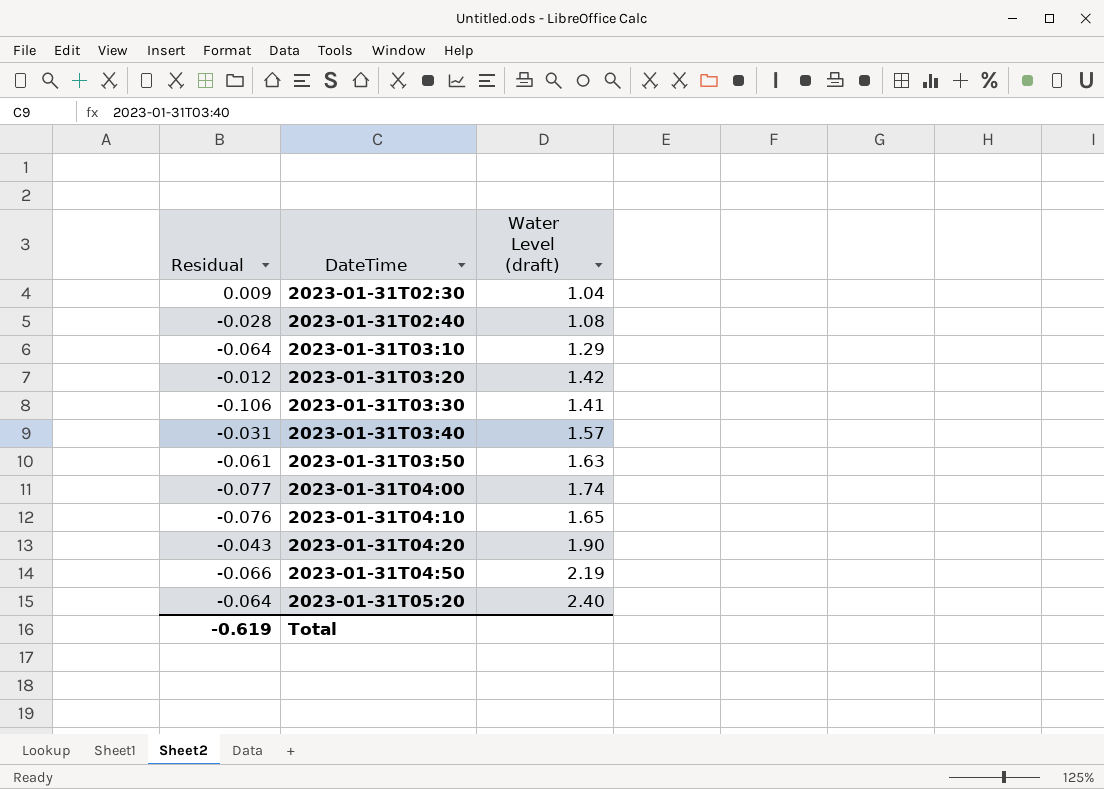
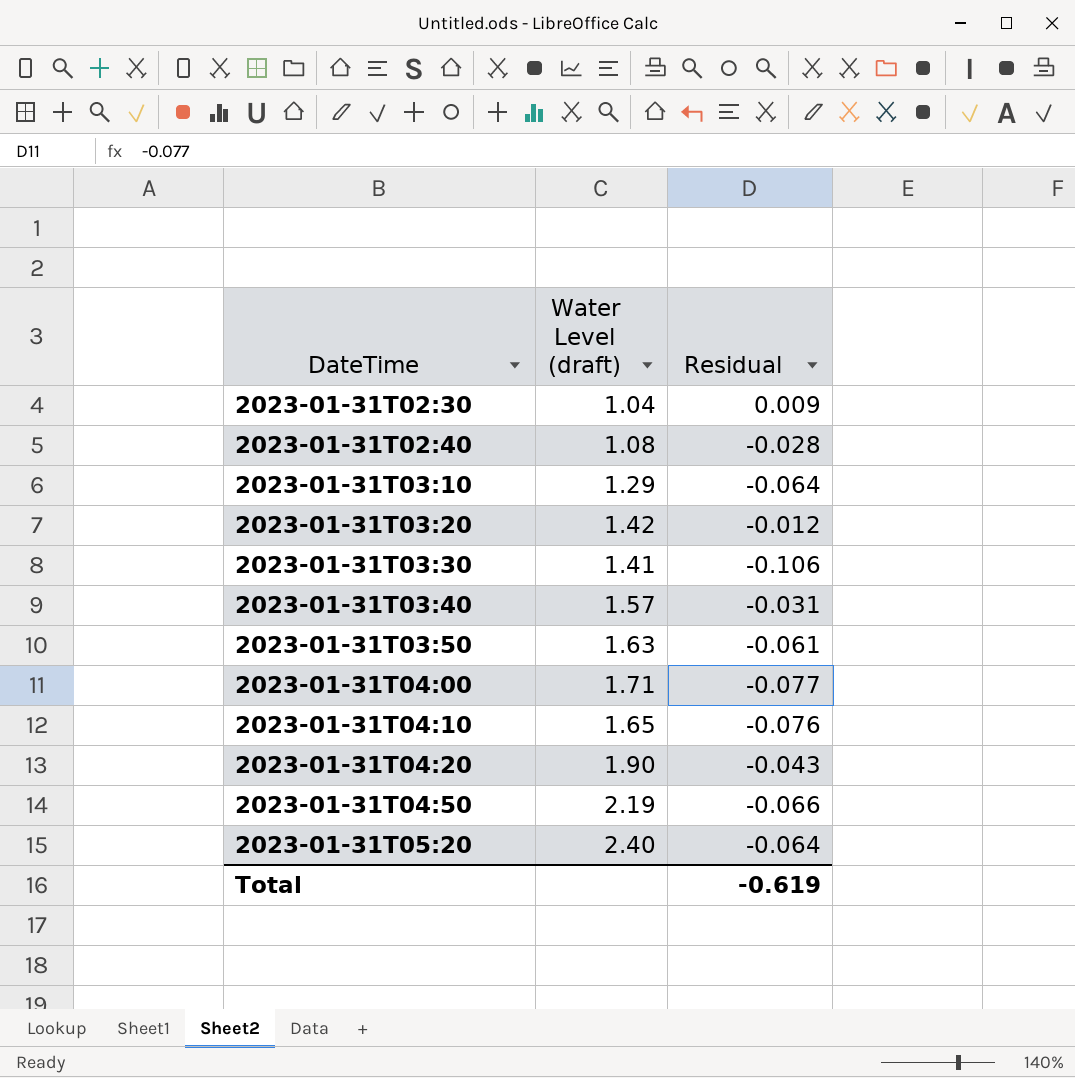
column Residual | position: 1 -> 3
2023-01-31T04:00 | Water Level (draft): 1.74 -> 1.71

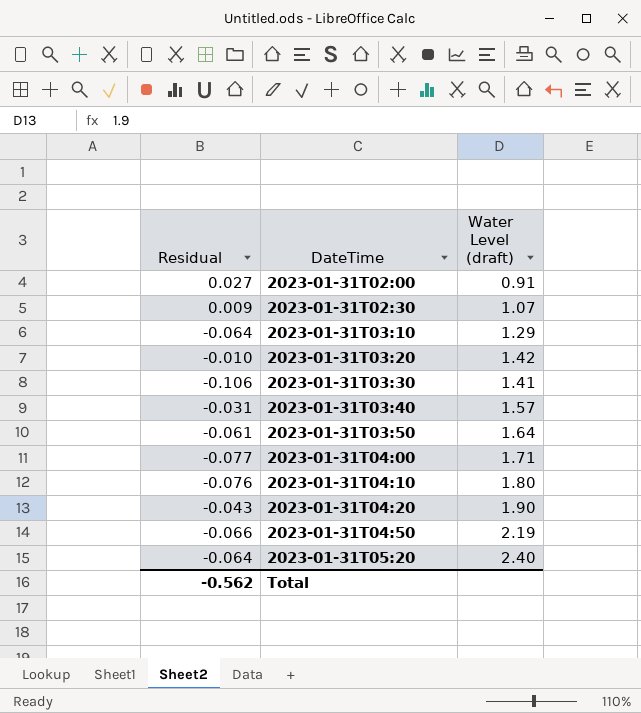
column Residual | position: 3 -> 1
row 2023-01-31T02:40: 1.08 | -0.028 -> none
row 2023-01-31T02:00: none -> 0.027 | 0.91
2023-01-31T02:30 | Water Level (draft): 1.04 -> 1.07
2023-01-31T03:20 | Residual: -0.012 -> -0.010
2023-01-31T03:50 | Water Level (draft): 1.63 -> 1.64
2023-01-31T04:10 | Water Level (draft): 1.65 -> 1.80
Total | Residual: -0.619 -> -0.562

